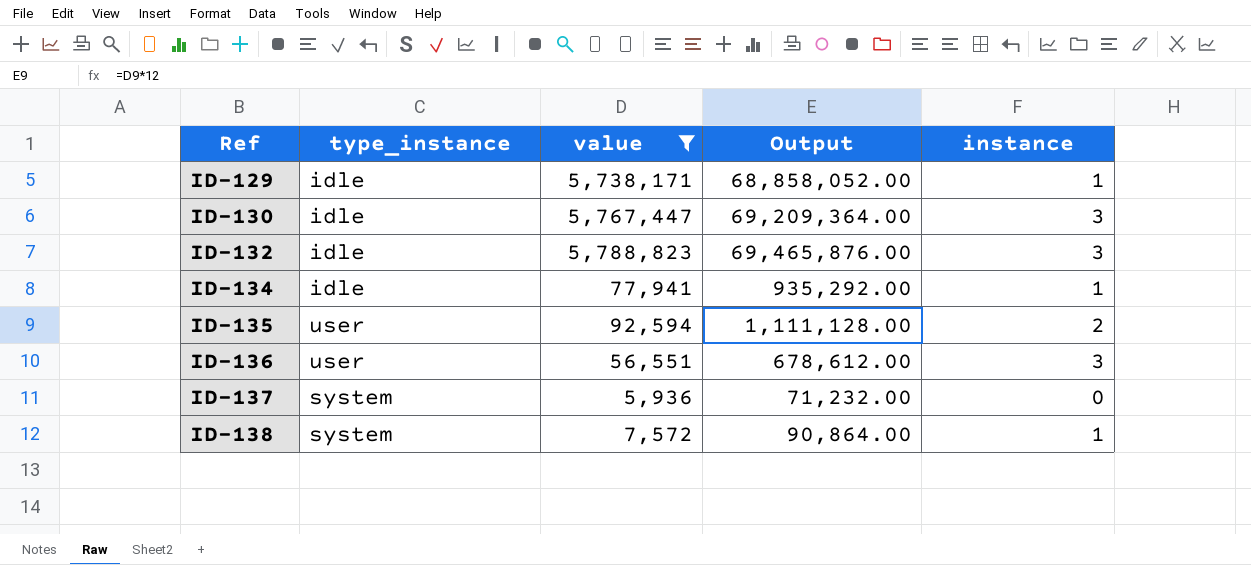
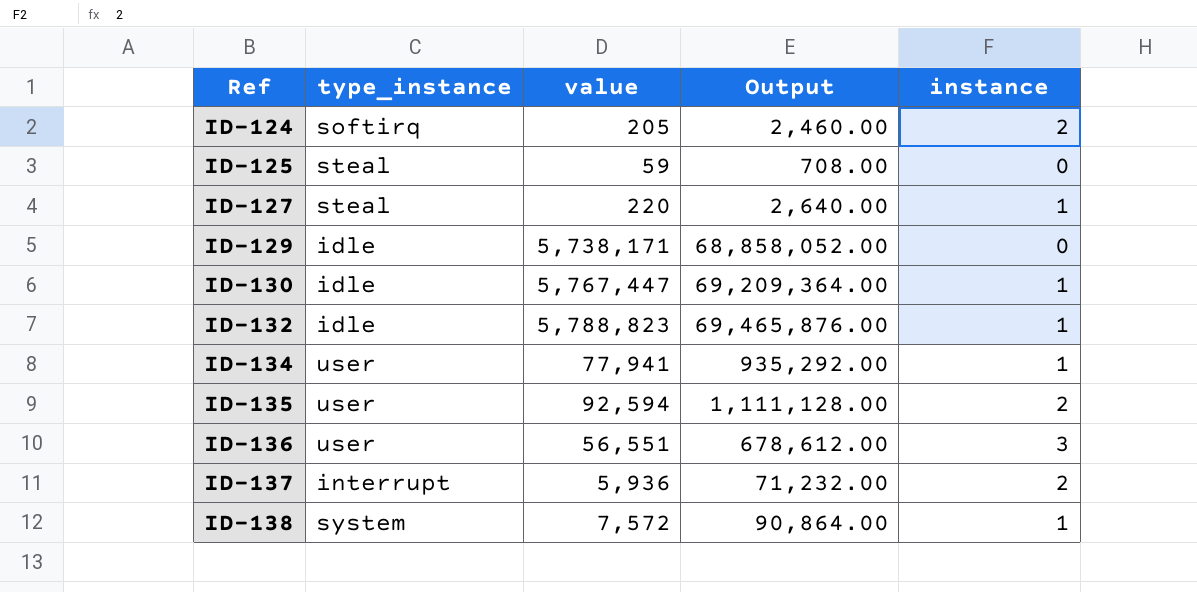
filter: value >= 5,936 -> none
ID-129 | instance: 1 -> 0
ID-130 | instance: 3 -> 1
ID-132 | instance: 3 -> 1
ID-134 | type_instance: idle -> user
ID-137 | type_instance: system -> interrupt
ID-137 | instance: 0 -> 2

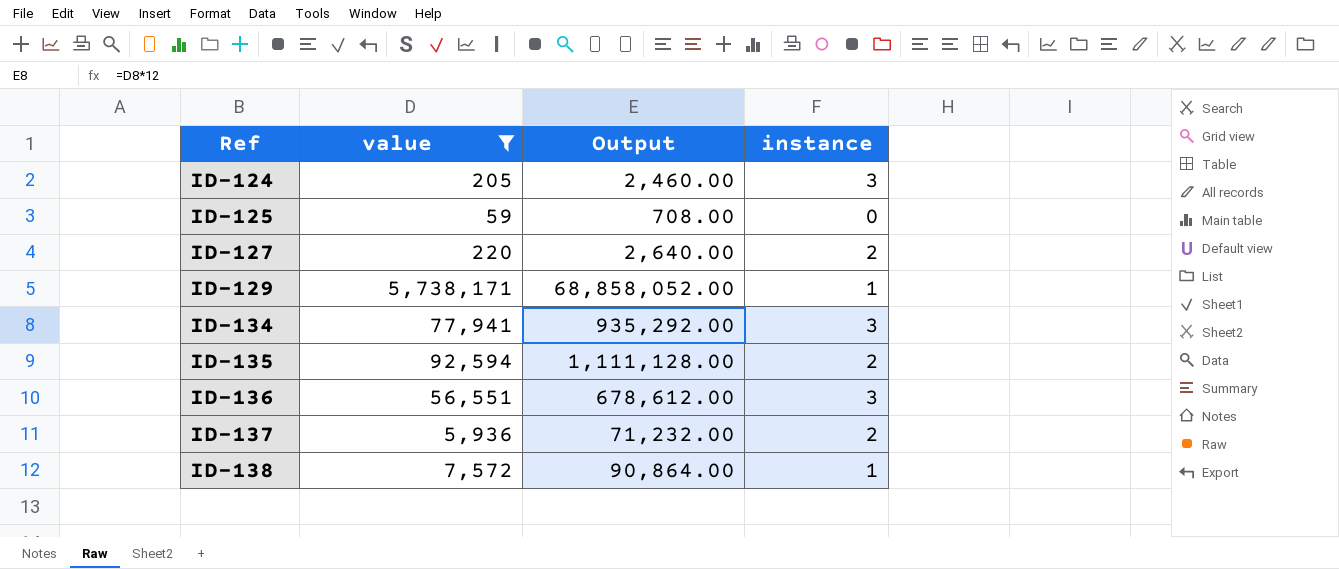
filter: none -> value <= 5,738,171
column type_instance | position: 2 -> none
ID-124 | instance: 2 -> 3
ID-127 | instance: 1 -> 2
ID-129 | instance: 0 -> 1
ID-134 | instance: 1 -> 3

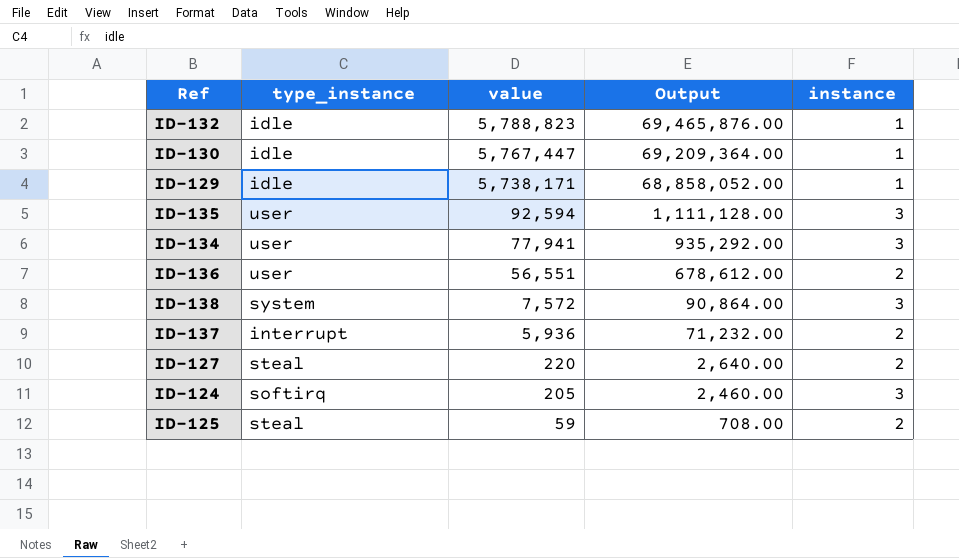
filter: value <= 5,738,171 -> none
row order: Ref ascending -> value descending
column type_instance | position: none -> 2
ID-135 | instance: 2 -> 3
ID-136 | instance: 3 -> 2
ID-138 | instance: 1 -> 3
ID-125 | instance: 0 -> 2

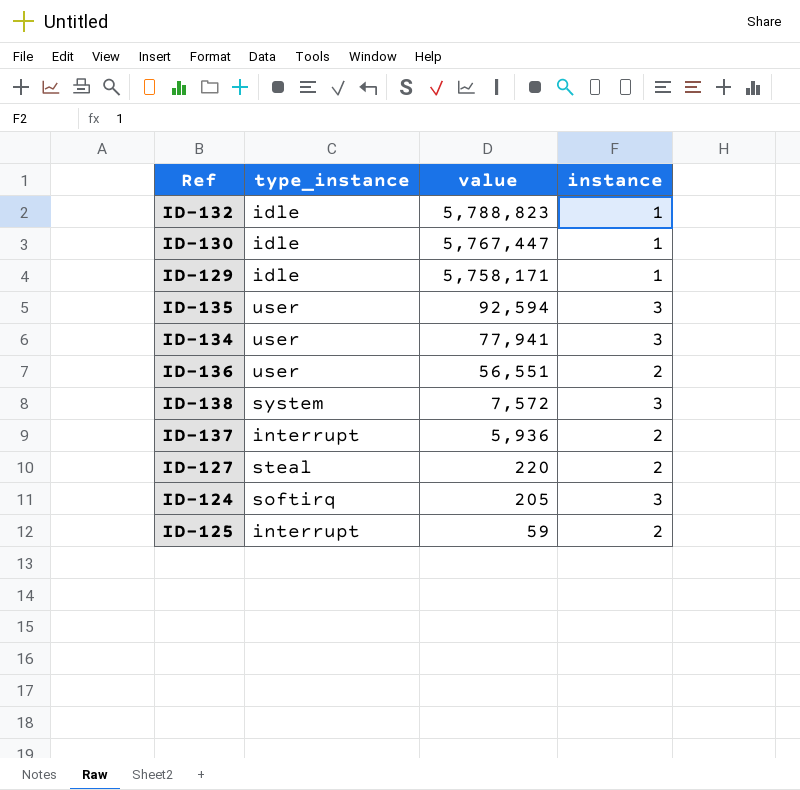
column Output | formula: [value] * 12 -> none
ID-129 | value: 5,738,171 -> 5,758,171
ID-125 | type_instance: steal -> interrupt

